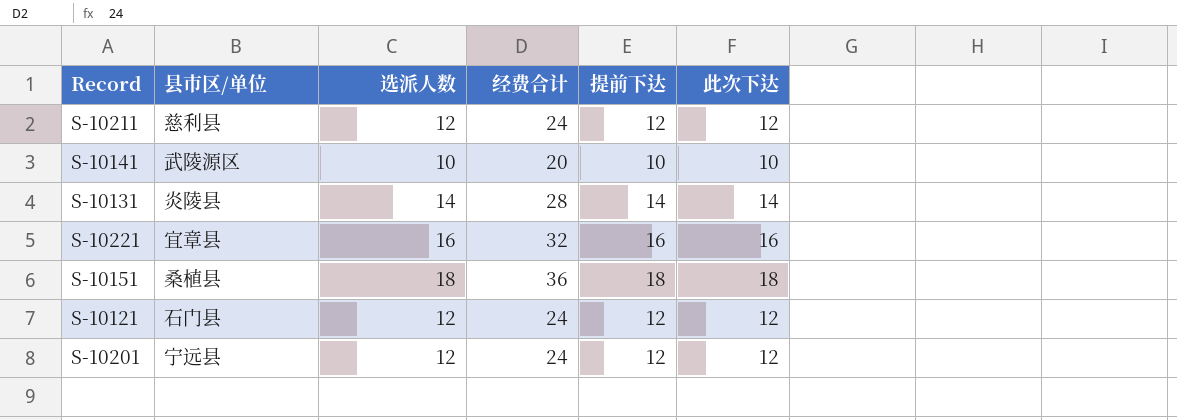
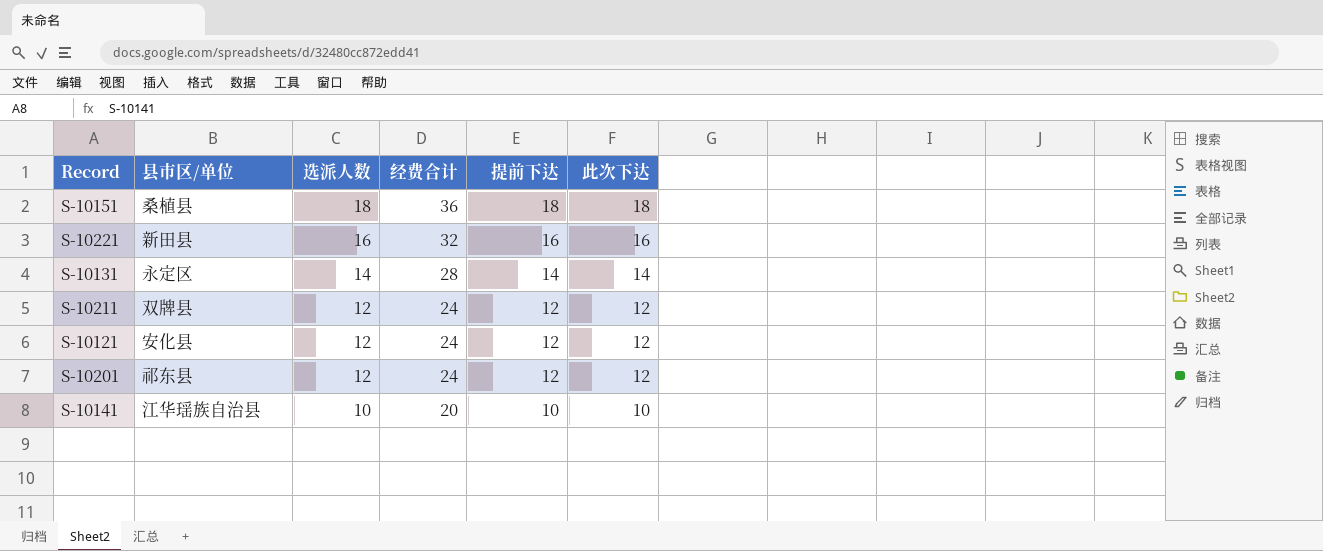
row order: none -> 选派人数 descending
S-10221 | 县市区/单位: 宜章县 -> 新田县
S-10131 | 县市区/单位: 炎陵县 -> 永定区
S-10211 | 县市区/单位: 慈利县 -> 双牌县
S-10121 | 县市区/单位: 石门县 -> 安化县
S-10201 | 县市区/单位: 宁远县 -> 祁东县
S-10141 | 县市区/单位: 武陵源区 -> 江华瑶族自治县

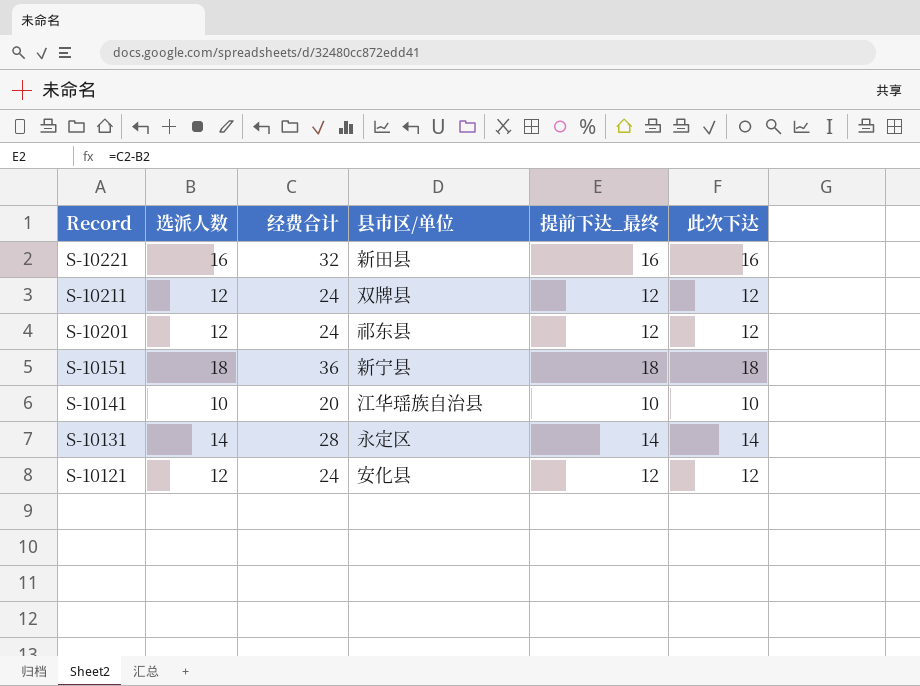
row order: 选派人数 descending -> Record descending
column 县市区/单位 | position: 2 -> 4
column name: 提前下达 -> 提前下达_最终
S-10151 | 县市区/单位: 桑植县 -> 新宁县

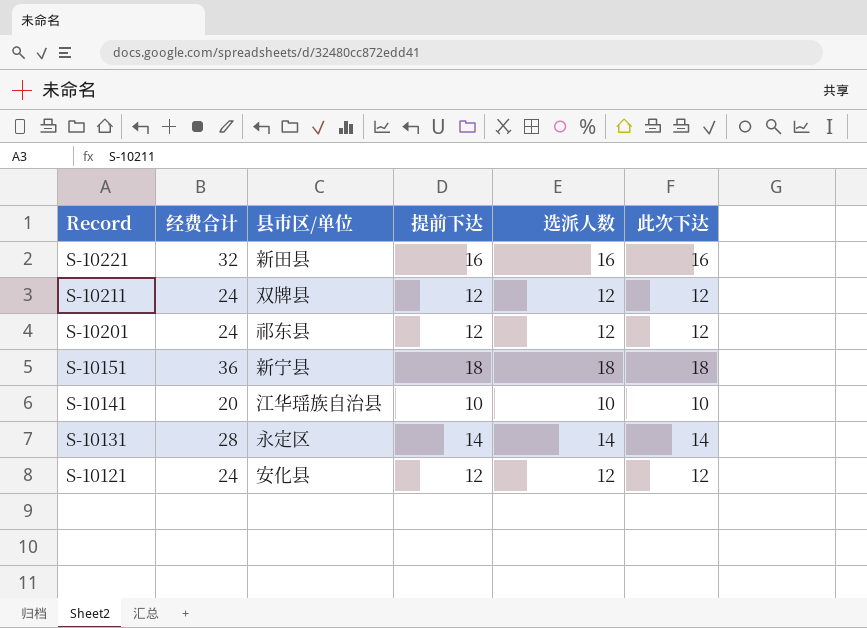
column name: 提前下达_最终 -> 提前下达
column 选派人数 | position: 2 -> 5

